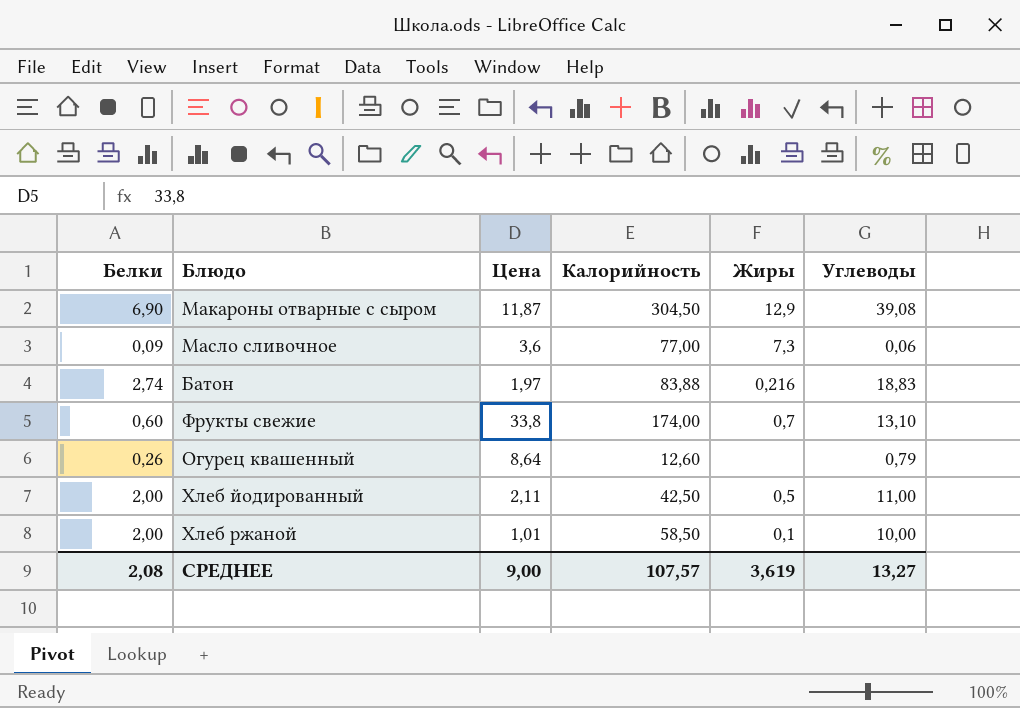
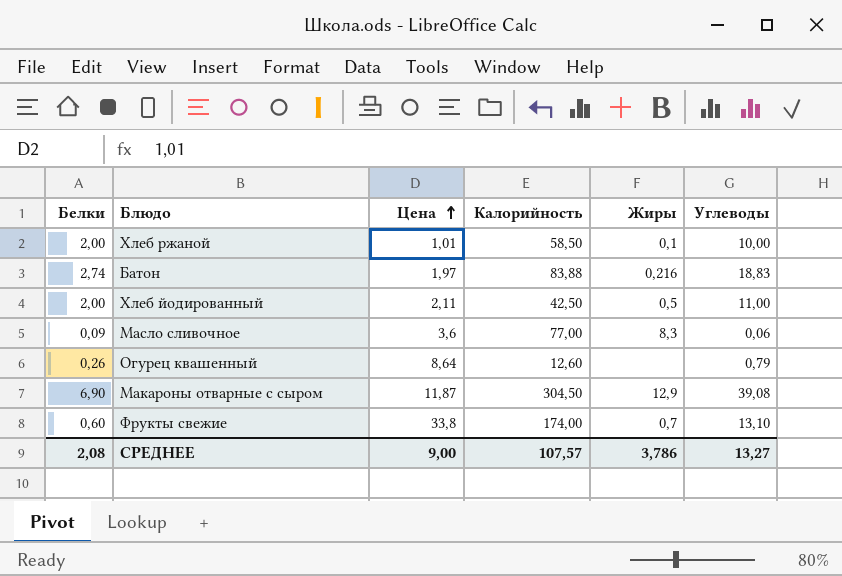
row order: none -> Цена ascending
Масло сливочное | Жиры: 7,3 -> 8,3
СРЕДНЕЕ | Жиры: 3,619 -> 3,786

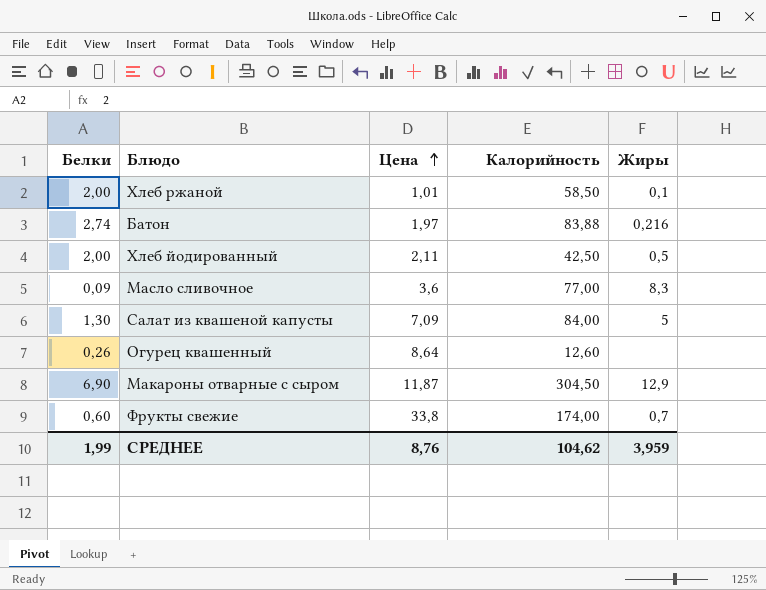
column Углеводы | position: 6 -> none
row Салат из квашеной капусты: none -> 1,30 | 7,09 | 84,00 | 5
СРЕДНЕЕ | Белки: 2,08 -> 1,99
СРЕДНЕЕ | Цена: 9,00 -> 8,76
СРЕДНЕЕ | Калорийность: 107,57 -> 104,62
СРЕДНЕЕ | Жиры: 3,786 -> 3,959

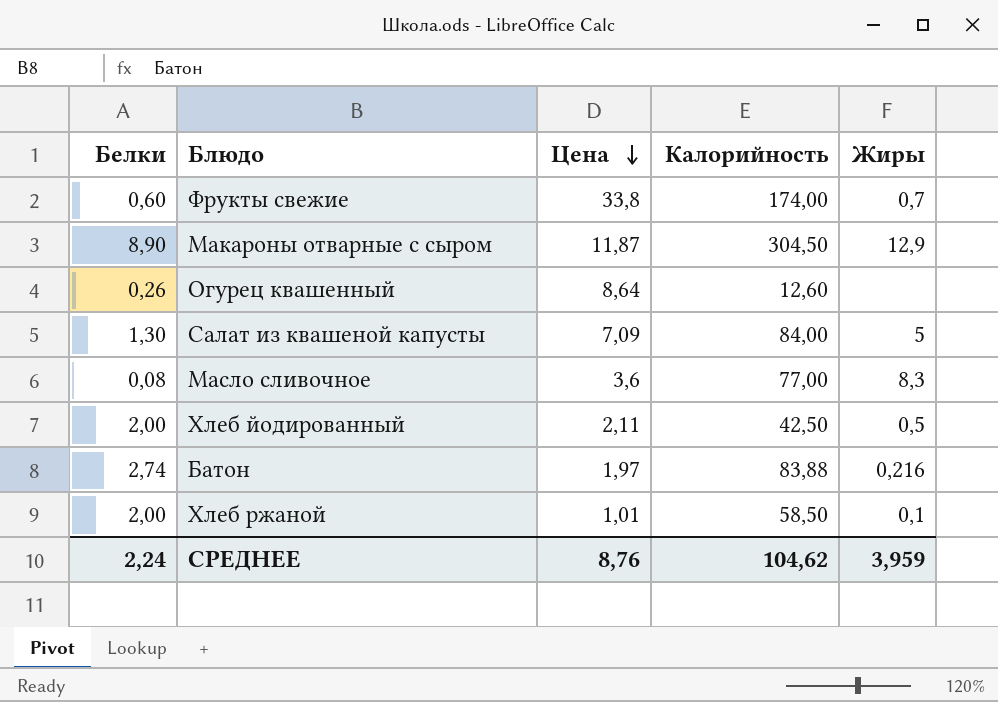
row order: Цена ascending -> Цена descending
Макароны отварные с сыром | Белки: 6,90 -> 8,90
Масло сливочное | Белки: 0,09 -> 0,08
СРЕДНЕЕ | Белки: 1,99 -> 2,24

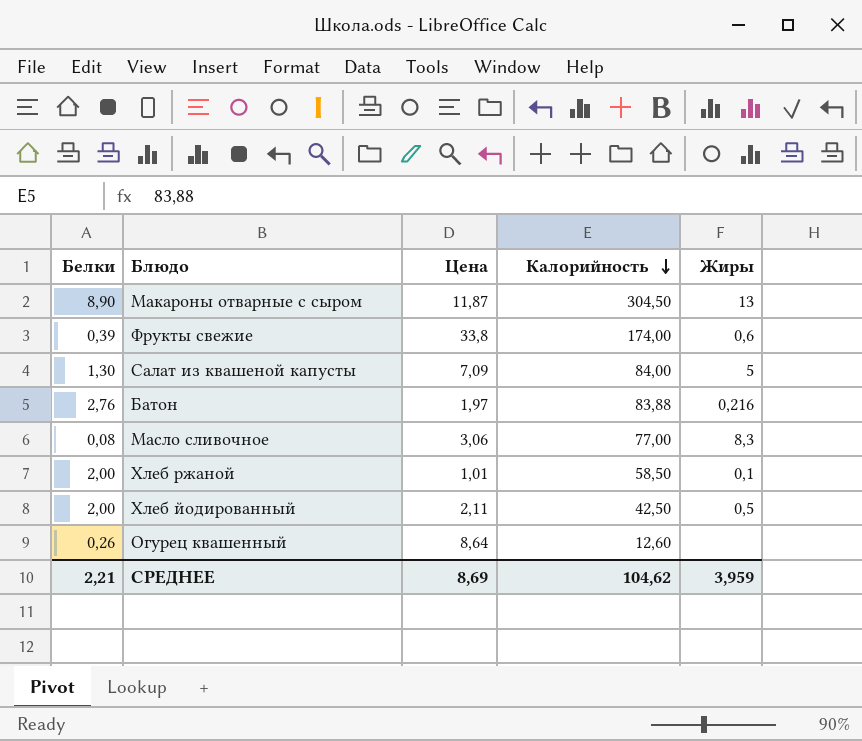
row order: Цена descending -> Калорийность descending
Макароны отварные с сыром | Жиры: 12,9 -> 13
Фрукты свежие | Белки: 0,60 -> 0,39
Фрукты свежие | Жиры: 0,7 -> 0,6
Батон | Белки: 2,74 -> 2,76
Масло сливочное | Цена: 3,6 -> 3,06
СРЕДНЕЕ | Белки: 2,24 -> 2,21
СРЕДНЕЕ | Цена: 8,76 -> 8,69

